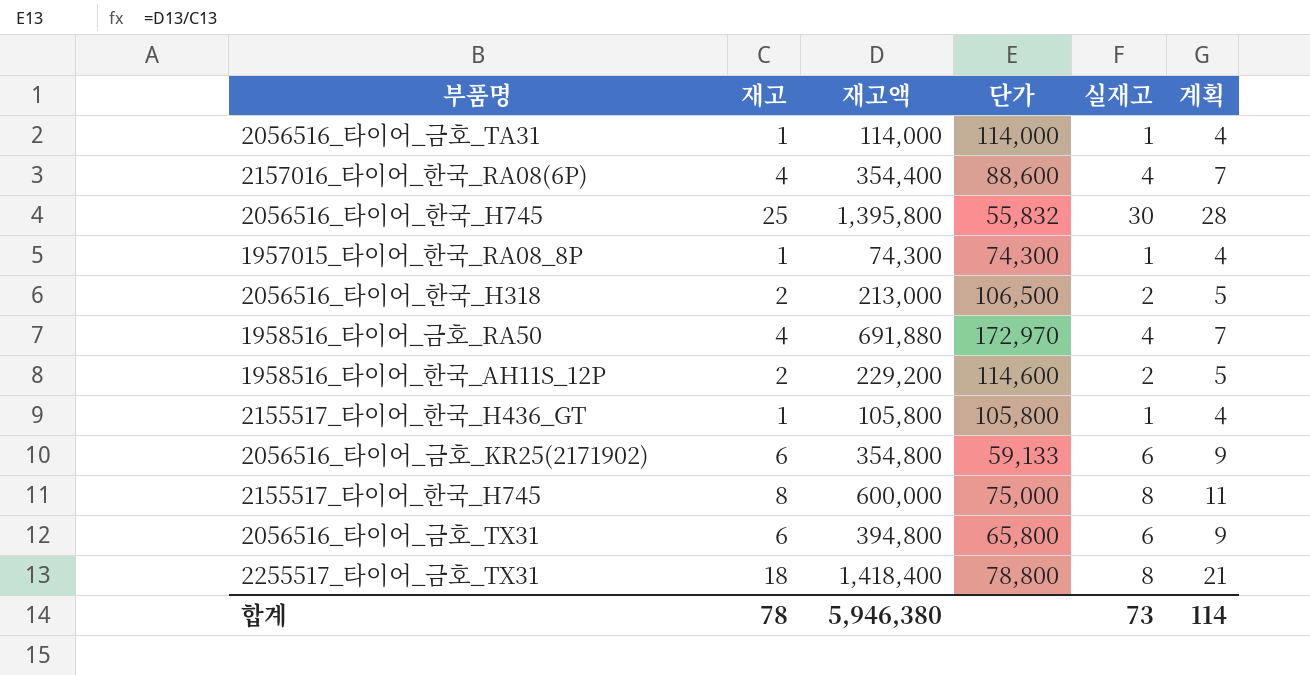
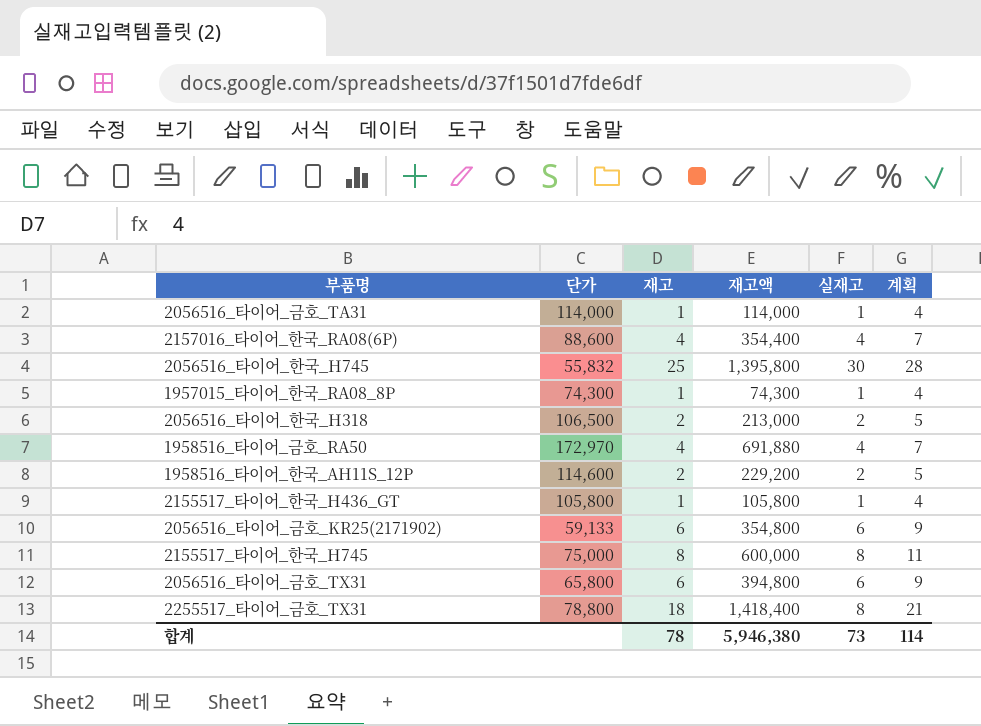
column 단가 | position: 4 -> 2

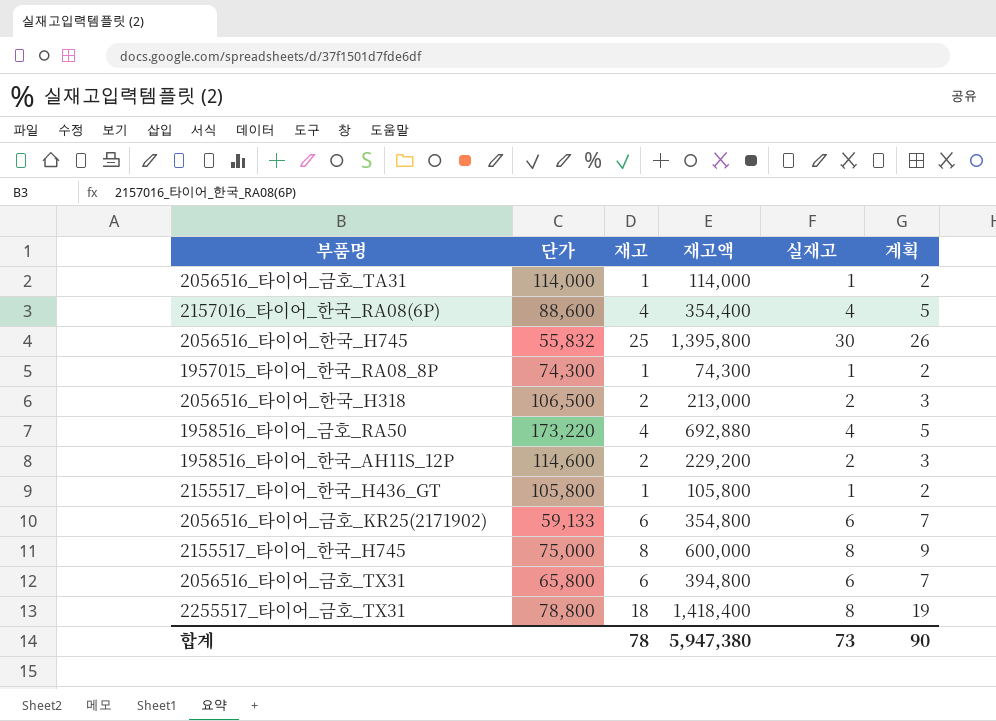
column 계획 | formula: [재고] + 3 -> [재고] + 1
1958516_타이어_금호_RA50 | 단가: 172,970 -> 173,220
1958516_타이어_금호_RA50 | 재고액: 691,880 -> 692,880
합계 | 재고액: 5,946,380 -> 5,947,380
합계 | 계획: 114 -> 90

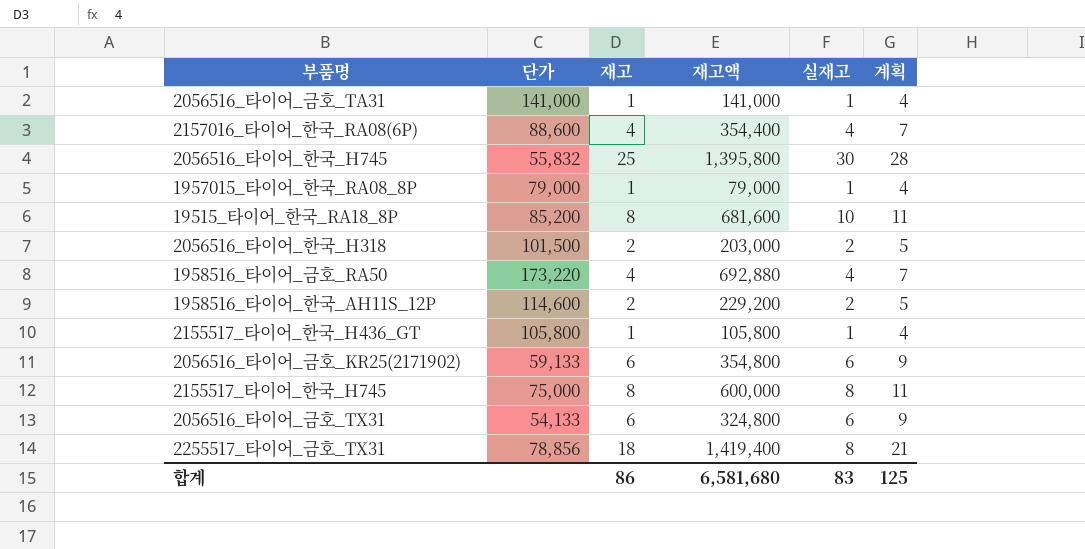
column 계획 | formula: [재고] + 1 -> [재고] + 3
2056516_타이어_금호_TA31 | 단가: 114,000 -> 141,000
2056516_타이어_금호_TA31 | 재고액: 114,000 -> 141,000
1957015_타이어_한국_RA08_8P | 단가: 74,300 -> 79,000
1957015_타이어_한국_RA08_8P | 재고액: 74,300 -> 79,000
row 19515_타이어_한국_RA18_8P: none -> 85,200 | 8 | 681,600 | 10 | 11
2056516_타이어_한국_H318 | 단가: 106,500 -> 101,500
2056516_타이어_한국_H318 | 재고액: 213,000 -> 203,000
2056516_타이어_금호_TX31 | 단가: 65,800 -> 54,133
2056516_타이어_금호_TX31 | 재고액: 394,800 -> 324,800
2255517_타이어_금호_TX31 | 단가: 78,800 -> 78,856
2255517_타이어_금호_TX31 | 재고액: 1,418,400 -> 1,419,400
합계 | 재고: 78 -> 86
합계 | 재고액: 5,947,380 -> 6,581,680
합계 | 실재고: 73 -> 83
합계 | 계획: 90 -> 125

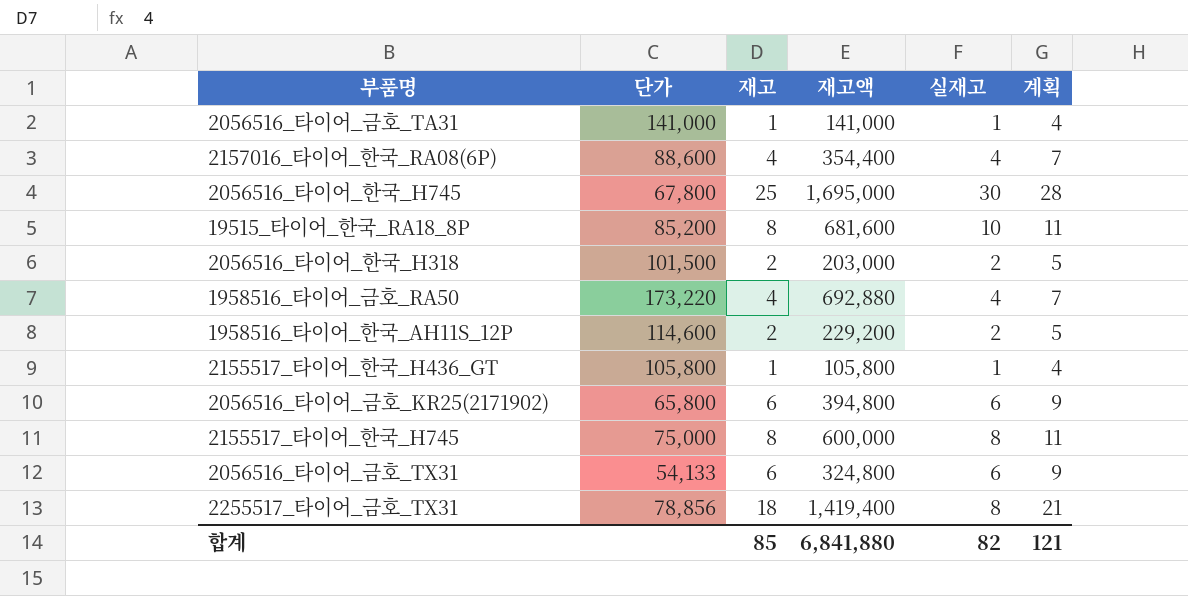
row 1957015_타이어_한국_RA08_8P: 79,000 | 1 | 79,000 | 1 | 4 -> none
2056516_타이어_한국_H745 | 단가: 55,832 -> 67,800
2056516_타이어_한국_H745 | 재고액: 1,395,800 -> 1,695,000
2056516_타이어_금호_KR25(2171902) | 단가: 59,133 -> 65,800
2056516_타이어_금호_KR25(2171902) | 재고액: 354,800 -> 394,800
합계 | 재고: 86 -> 85
합계 | 재고액: 6,581,680 -> 6,841,880
합계 | 실재고: 83 -> 82
합계 | 계획: 125 -> 121

